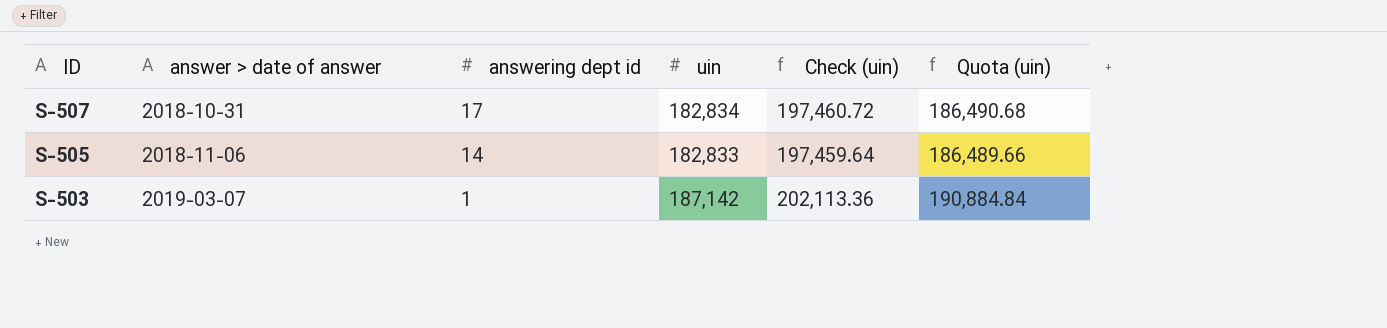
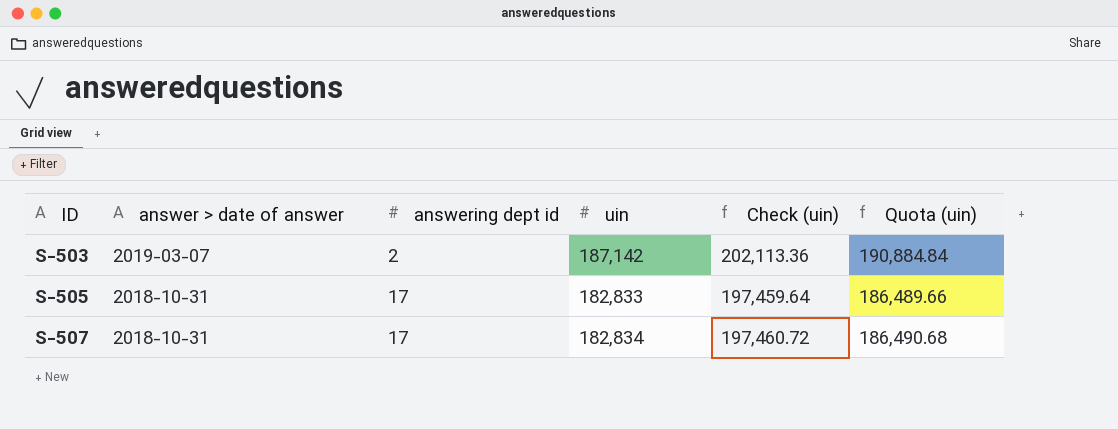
row order: ID descending -> ID ascending
S-503 | answering dept id: 1 -> 2
S-505 | answer > date of answer: 2018-11-06 -> 2018-10-31
S-505 | answering dept id: 14 -> 17

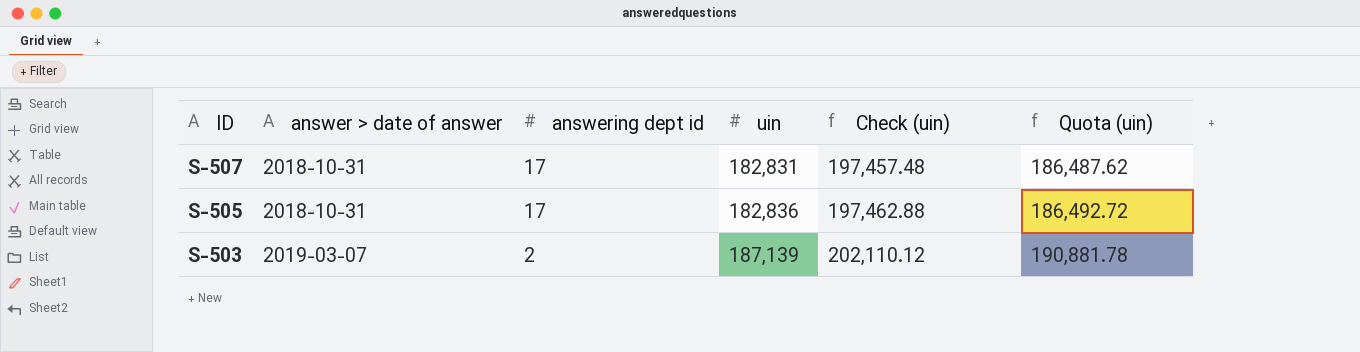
row order: ID ascending -> ID descending
S-507 | uin: 182,834 -> 182,831
S-507 | Check (uin): 197,460.72 -> 197,457.48
S-507 | Quota (uin): 186,490.68 -> 186,487.62
S-505 | uin: 182,833 -> 182,836
S-505 | Check (uin): 197,459.64 -> 197,462.88
S-505 | Quota (uin): 186,489.66 -> 186,492.72
S-503 | uin: 187,142 -> 187,139
S-503 | Check (uin): 202,113.36 -> 202,110.12
S-503 | Quota (uin): 190,884.84 -> 190,881.78

